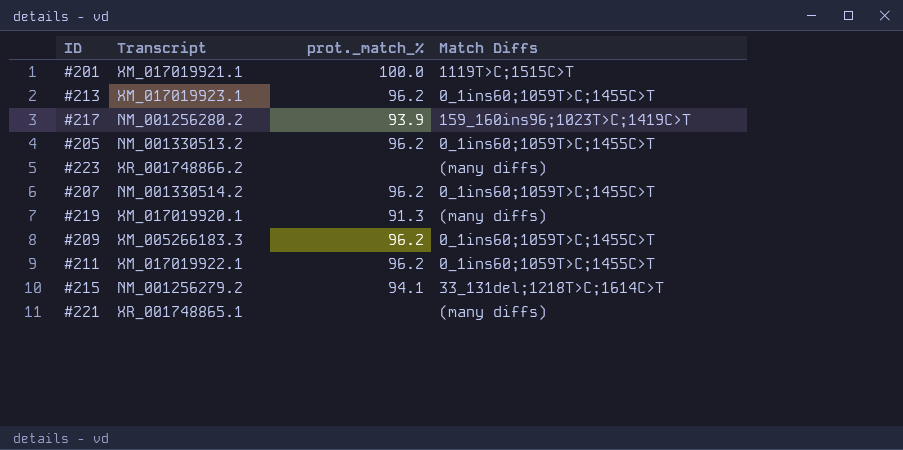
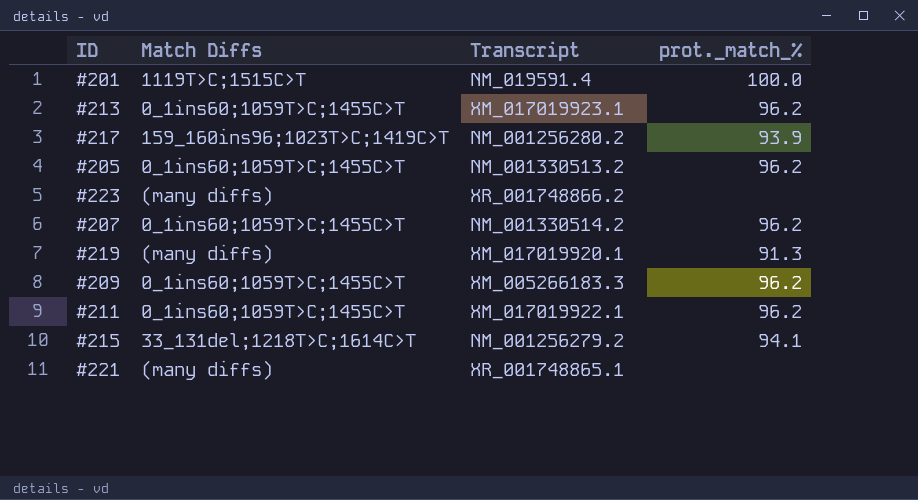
column Match Diffs | position: 4 -> 2
#201 | Transcript: XM_017019921.1 -> NM_019591.4

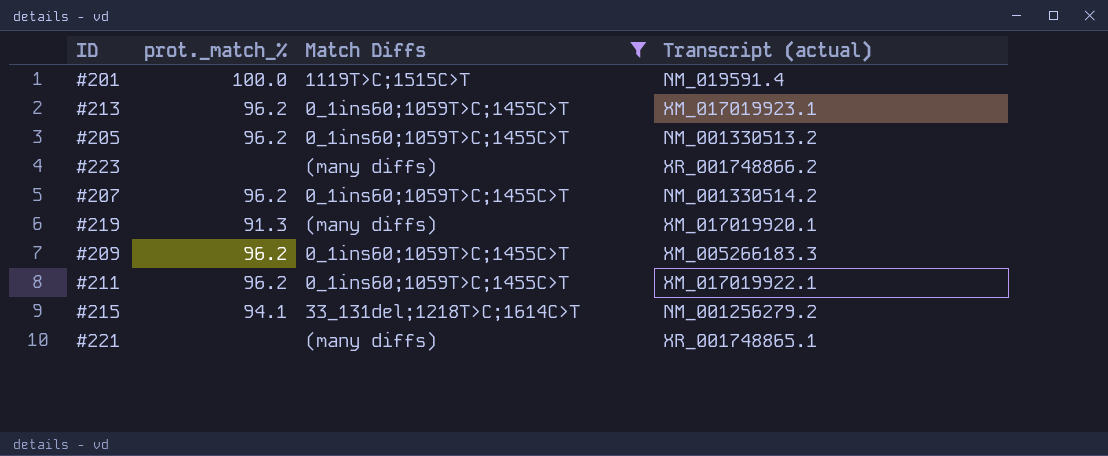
filter: none -> Match Diffs != 159_160ins96;1023T>C;1419C>T
column prot._match_% | position: 4 -> 2
column name: Transcript -> Transcript (actual)

